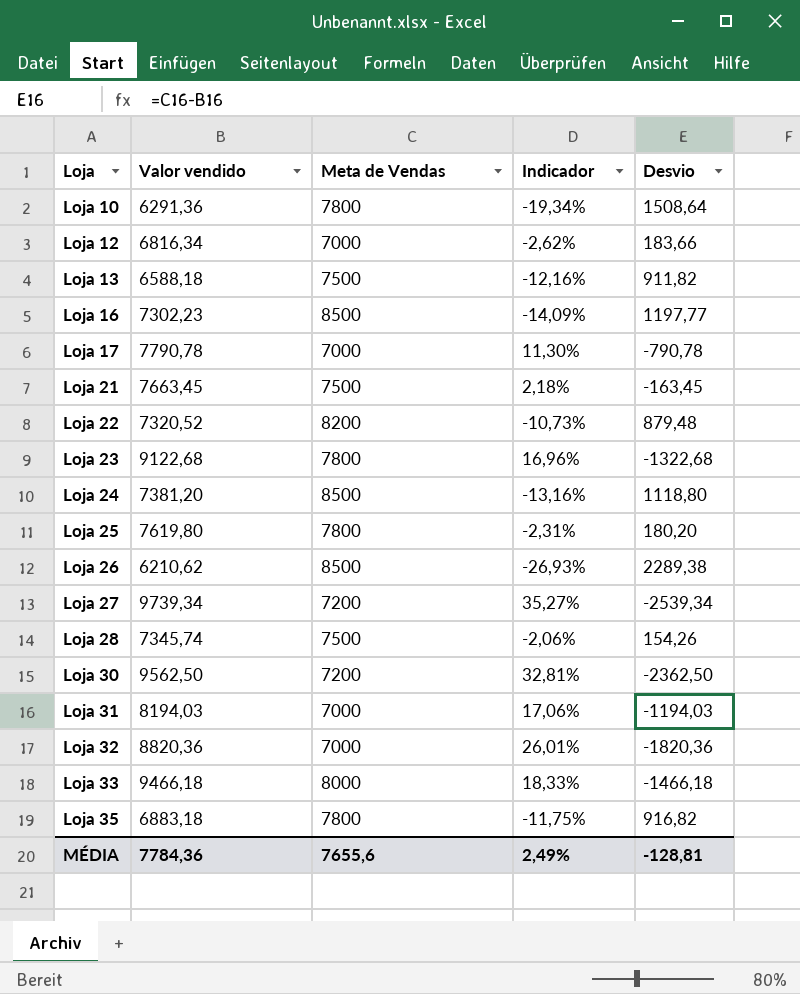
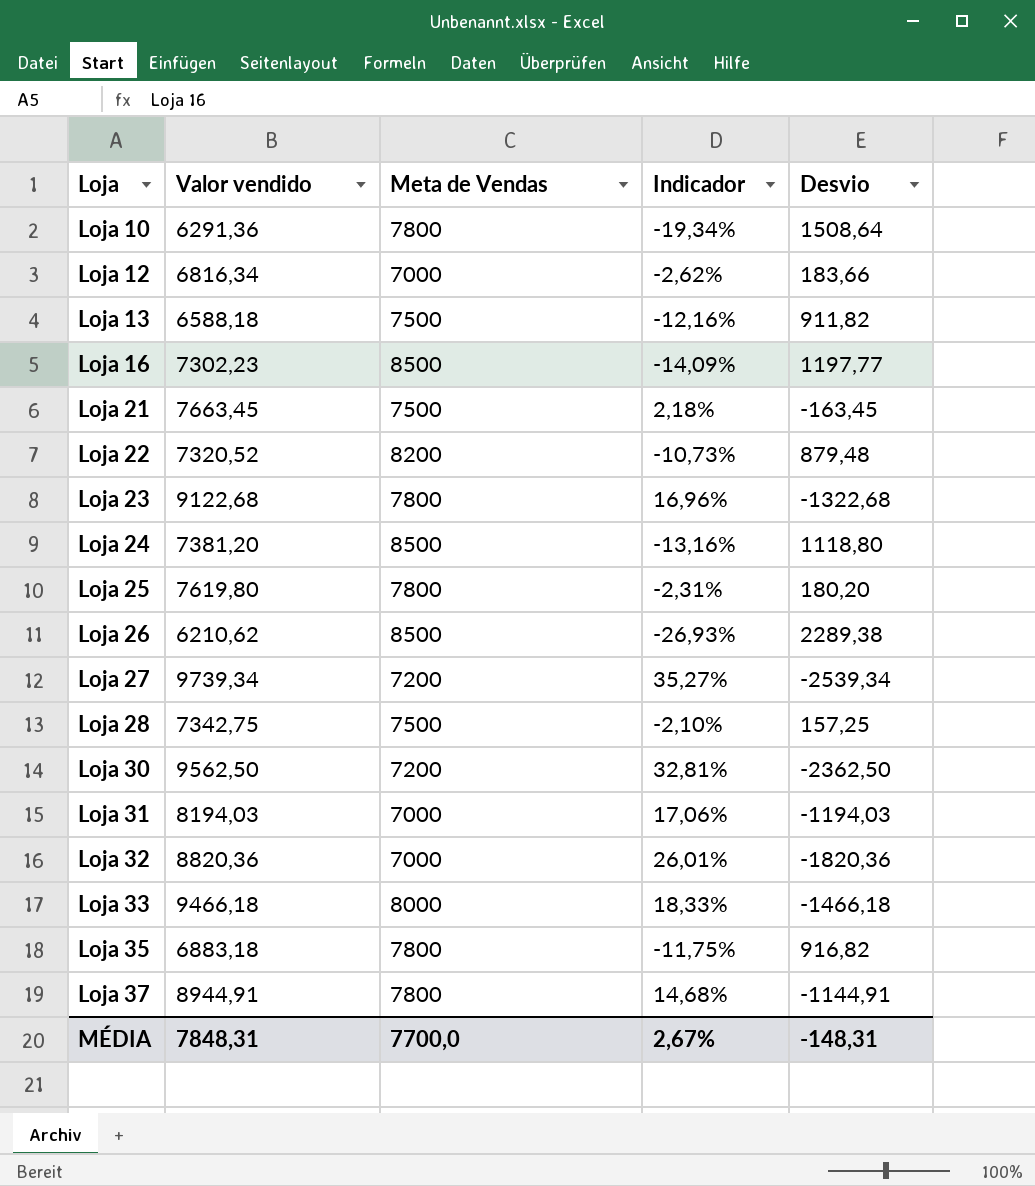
row Loja 17: 7790,78 | 7000 | 11,30% | -790,78 -> none
Loja 28 | Valor vendido: 7345,74 -> 7342,75
Loja 28 | Indicador: -2,06% -> -2,10%
Loja 28 | Desvio: 154,26 -> 157,25
row Loja 37: none -> 8944,91 | 7800 | 14,68% | -1144,91
MÉDIA | Valor vendido: 7784,36 -> 7848,31
MÉDIA | Meta de Vendas: 7655,6 -> 7700,0
MÉDIA | Indicador: 2,49% -> 2,67%
MÉDIA | Desvio: -128,81 -> -148,31

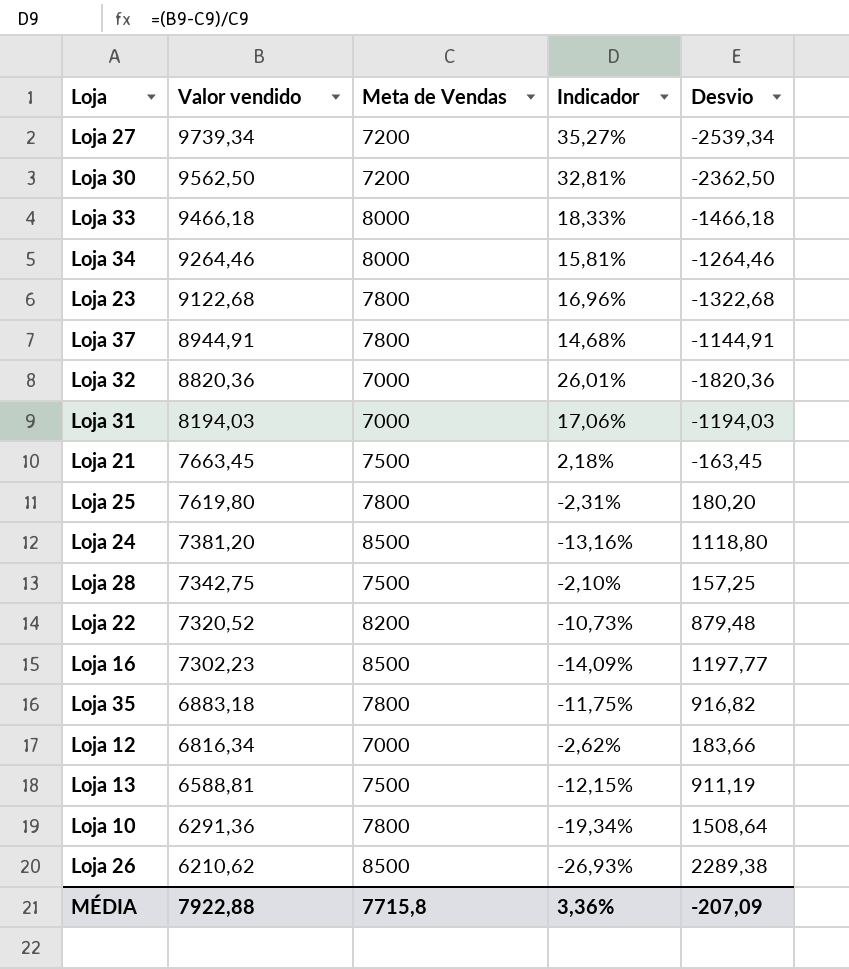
row order: Loja ascending -> Valor vendido descending
row Loja 34: none -> 9264,46 | 8000 | 15,81% | -1264,46
Loja 13 | Valor vendido: 6588,18 -> 6588,81
Loja 13 | Indicador: -12,16% -> -12,15%
Loja 13 | Desvio: 911,82 -> 911,19
MÉDIA | Valor vendido: 7848,31 -> 7922,88
MÉDIA | Meta de Vendas: 7700,0 -> 7715,8
MÉDIA | Indicador: 2,67% -> 3,36%
MÉDIA | Desvio: -148,31 -> -207,09

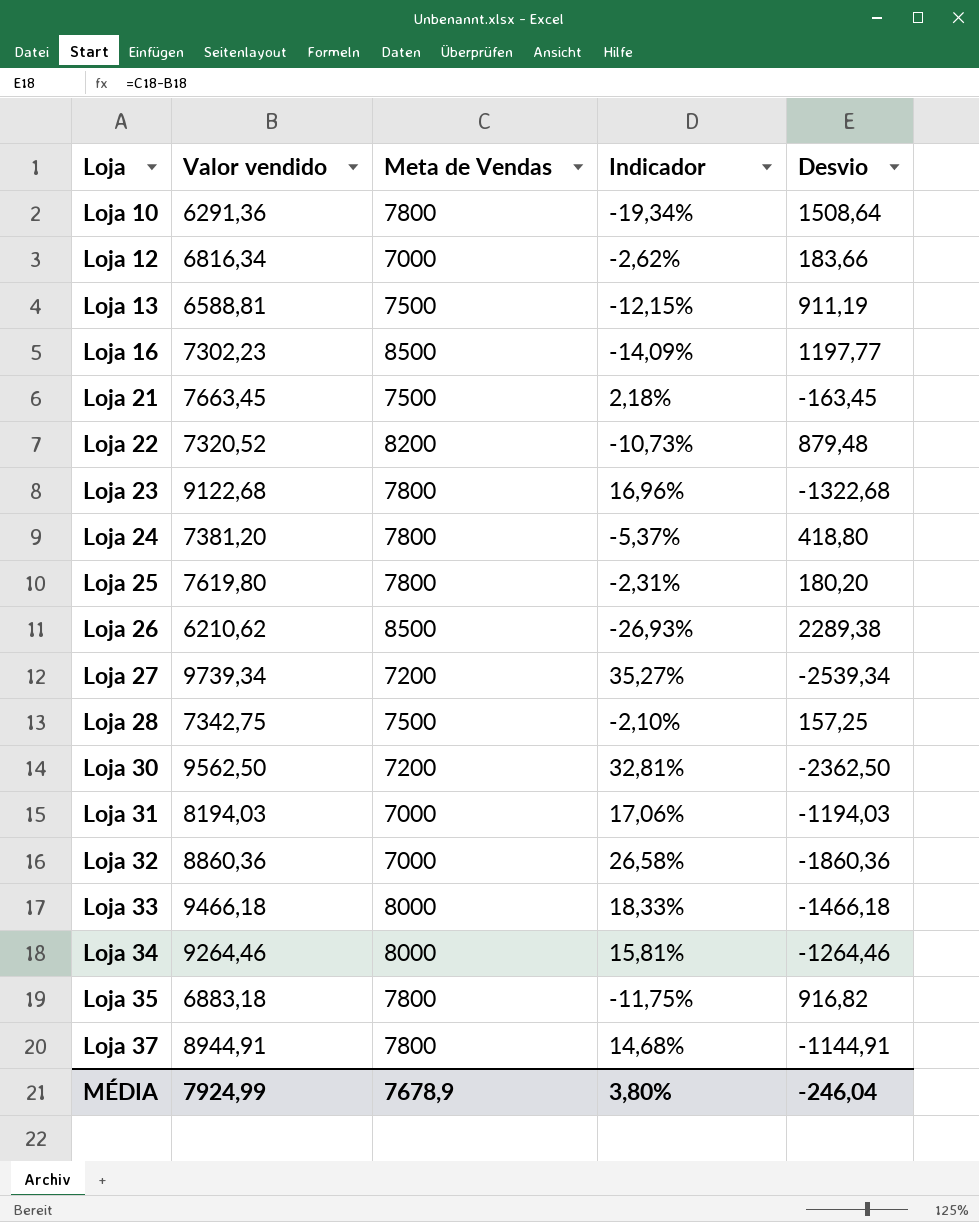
row order: Valor vendido descending -> Loja ascending
Loja 24 | Meta de Vendas: 8500 -> 7800
Loja 24 | Indicador: -13,16% -> -5,37%
Loja 24 | Desvio: 1118,80 -> 418,80
Loja 32 | Valor vendido: 8820,36 -> 8860,36
Loja 32 | Indicador: 26,01% -> 26,58%
Loja 32 | Desvio: -1820,36 -> -1860,36
MÉDIA | Valor vendido: 7922,88 -> 7924,99
MÉDIA | Meta de Vendas: 7715,8 -> 7678,9
MÉDIA | Indicador: 3,36% -> 3,80%
MÉDIA | Desvio: -207,09 -> -246,04

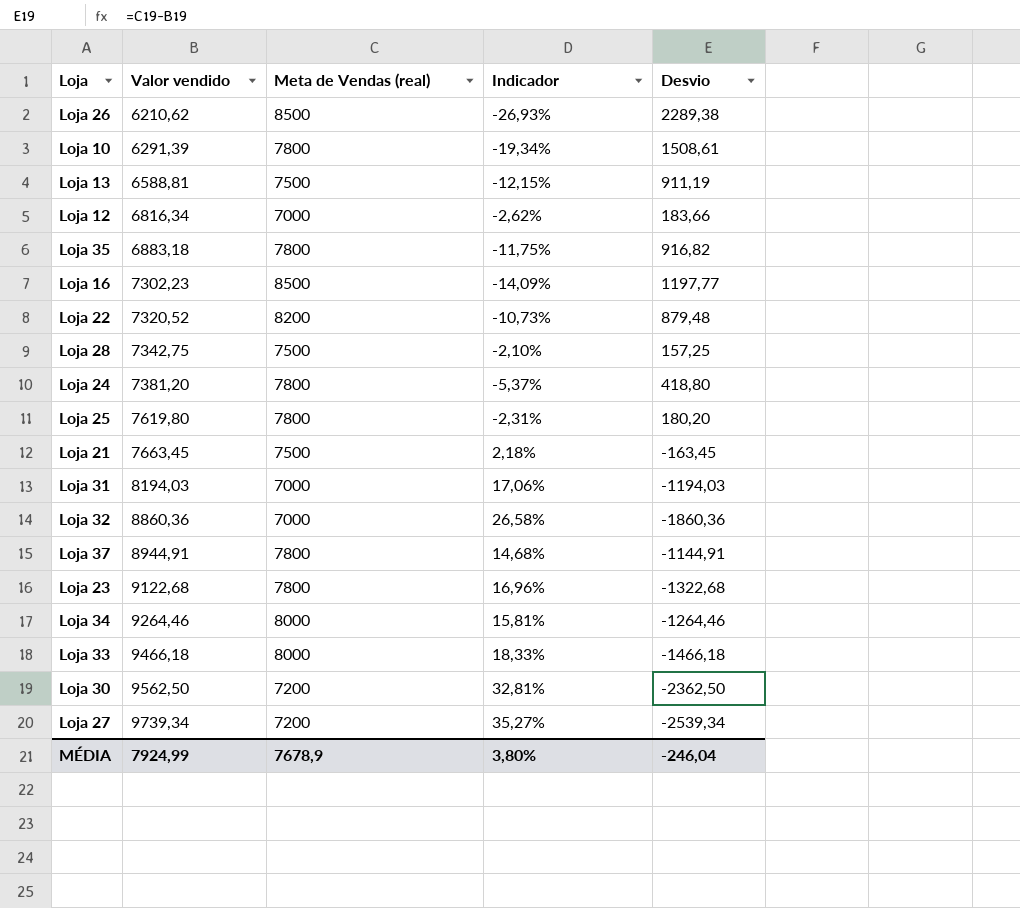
row order: Loja ascending -> Valor vendido ascending
column name: Meta de Vendas -> Meta de Vendas (real)
Loja 10 | Valor vendido: 6291,36 -> 6291,39
Loja 10 | Desvio: 1508,64 -> 1508,61

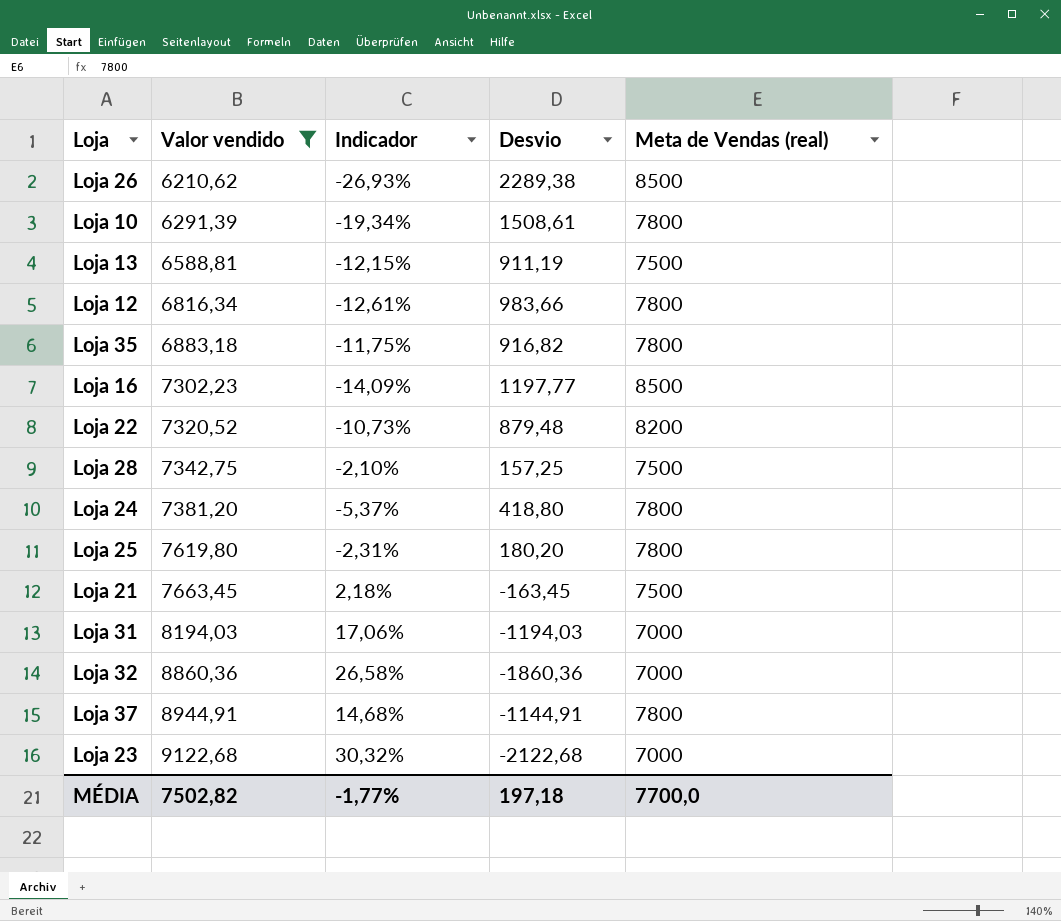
filter: none -> Valor vendido <= 9122,68
column Meta de Vendas (real) | position: 3 -> 5
Loja 12 | Indicador: -2,62% -> -12,61%
Loja 12 | Desvio: 183,66 -> 983,66
Loja 12 | Meta de Vendas (real): 7000 -> 7800
Loja 23 | Indicador: 16,96% -> 30,32%
Loja 23 | Desvio: -1322,68 -> -2122,68
Loja 23 | Meta de Vendas (real): 7800 -> 7000
MÉDIA | Valor vendido: 7924,99 -> 7502,82
MÉDIA | Indicador: 3,80% -> -1,77%
MÉDIA | Desvio: -246,04 -> 197,18
MÉDIA | Meta de Vendas (real): 7678,9 -> 7700,0

